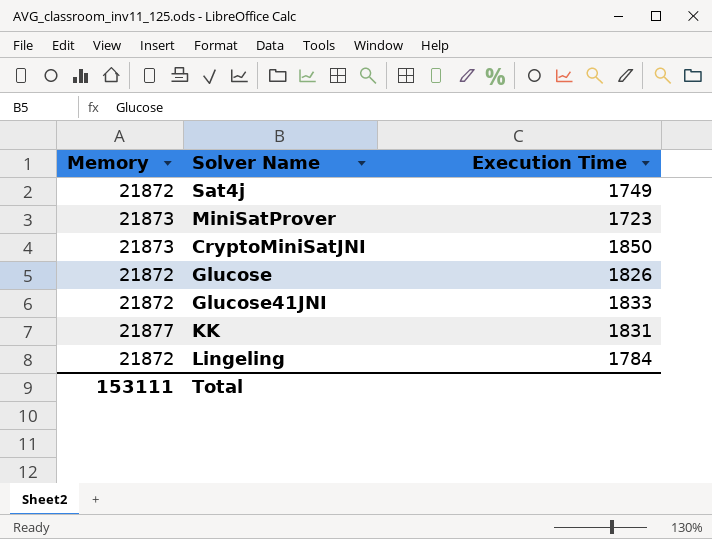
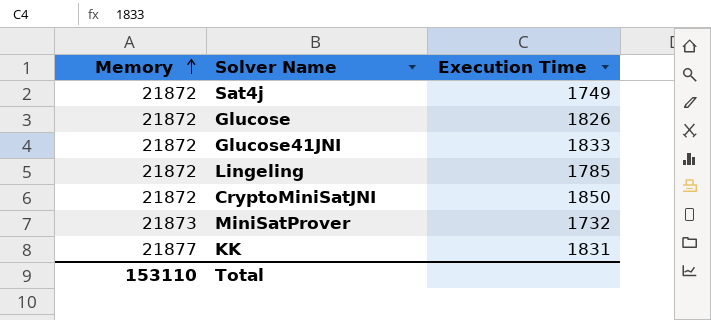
row order: none -> Memory ascending
Lingeling | Execution Time: 1784 -> 1785
CryptoMiniSatJNI | Memory: 21873 -> 21872
MiniSatProver | Execution Time: 1723 -> 1732
Total | Memory: 153111 -> 153110

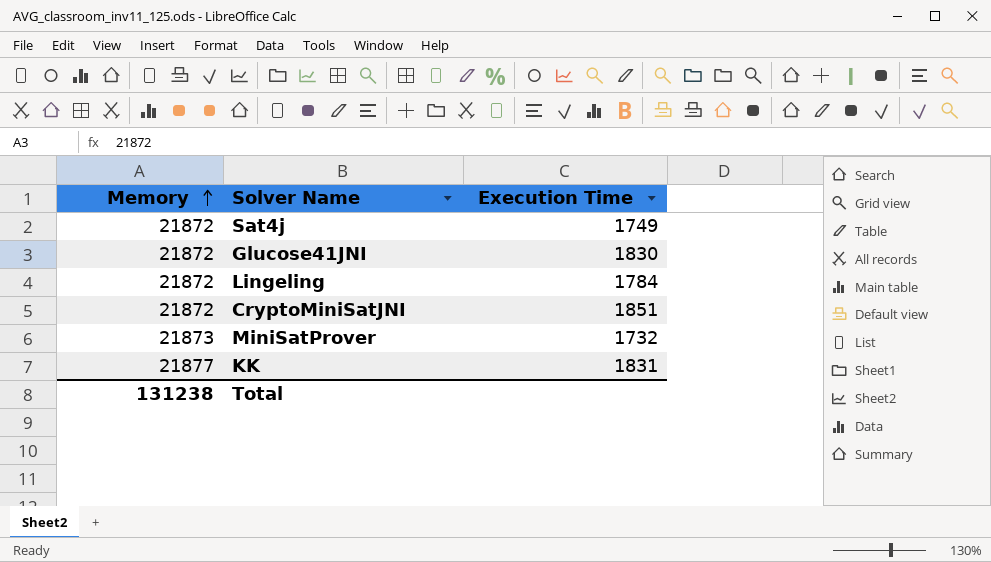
row Glucose: 21872 | 1826 -> none
Glucose41JNI | Execution Time: 1833 -> 1830
Lingeling | Execution Time: 1785 -> 1784
CryptoMiniSatJNI | Execution Time: 1850 -> 1851
Total | Memory: 153110 -> 131238

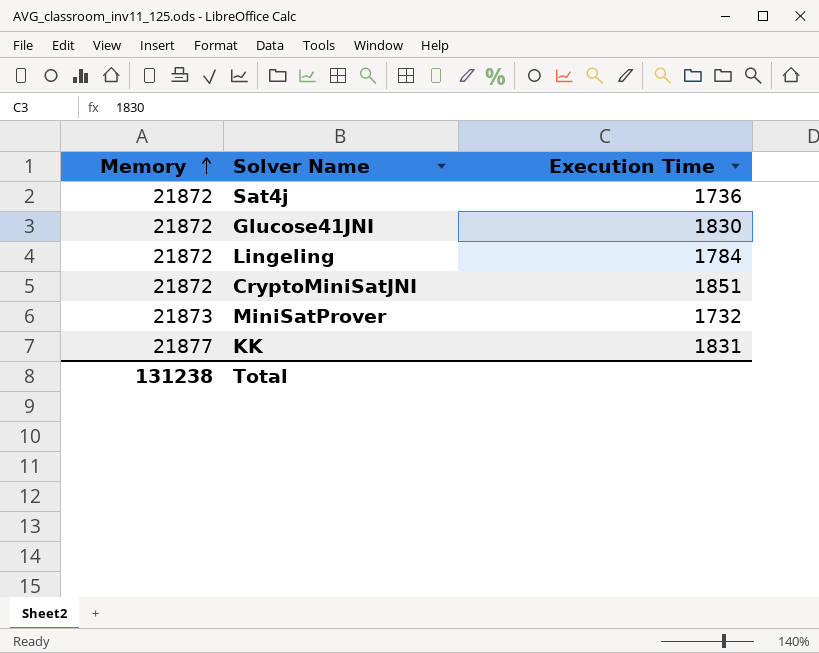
Sat4j | Execution Time: 1749 -> 1736

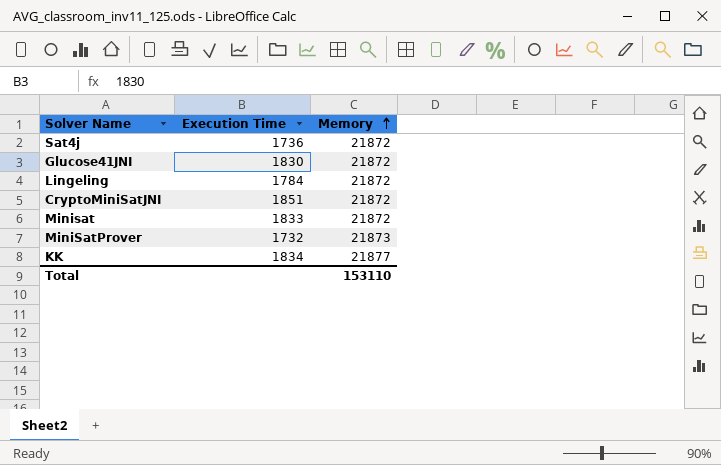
column Memory | position: 1 -> 3
row Minisat: none -> 1833 | 21872
KK | Execution Time: 1831 -> 1834
Total | Memory: 131238 -> 153110

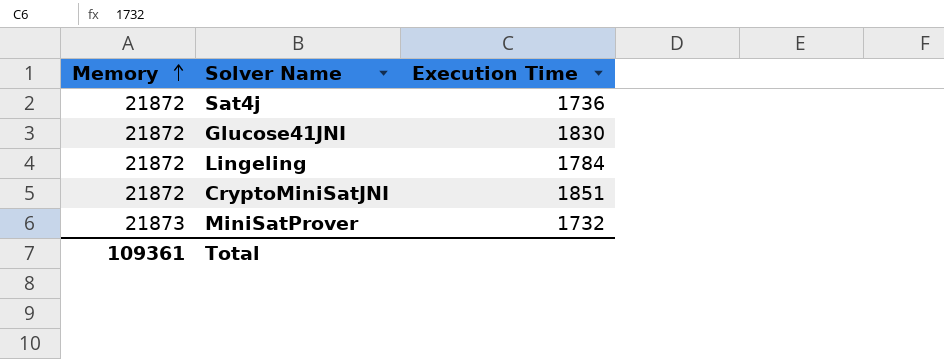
column Memory | position: 3 -> 1
row Minisat: 1833 | 21872 -> none
row KK: 1834 | 21877 -> none
Total | Memory: 153110 -> 109361

